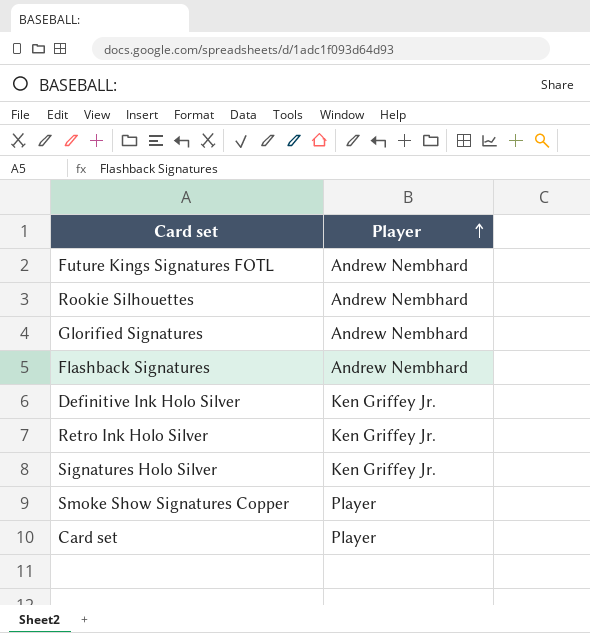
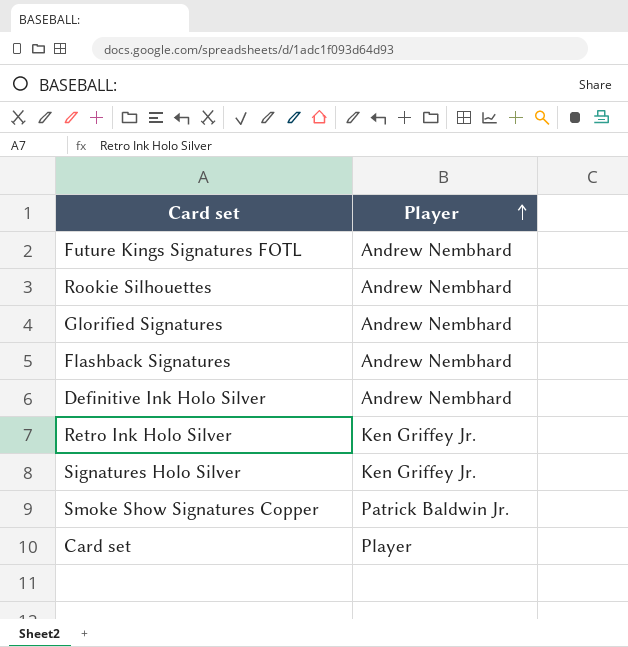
Definitive Ink Holo Silver | Player: Ken Griffey Jr. -> Andrew Nembhard
Smoke Show Signatures Copper | Player: Player -> Patrick Baldwin Jr.

